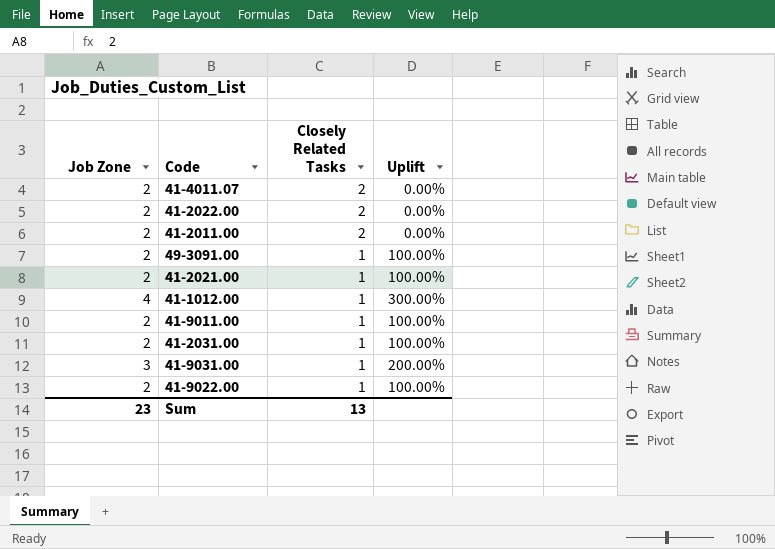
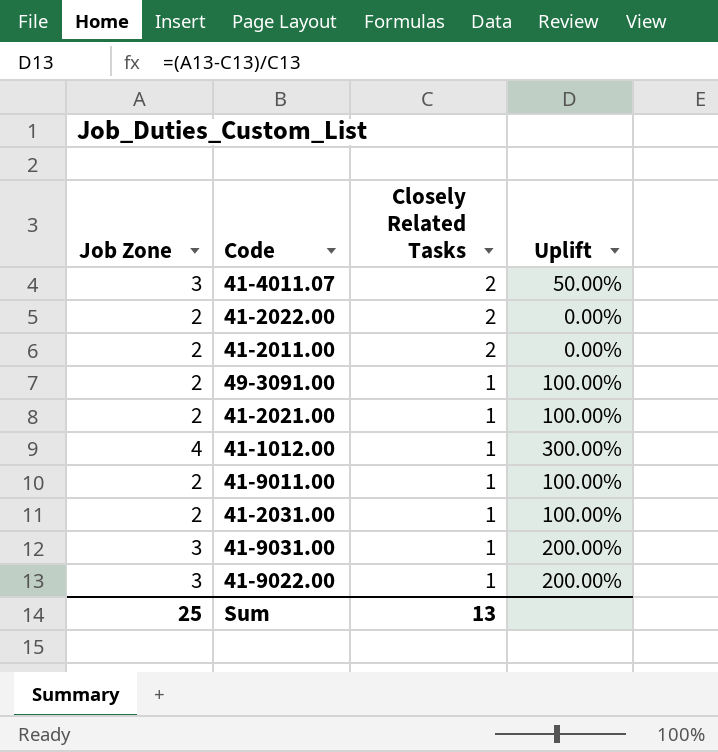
41-4011.07 | Job Zone: 2 -> 3
41-4011.07 | Uplift: 0.00% -> 50.00%
41-9022.00 | Job Zone: 2 -> 3
41-9022.00 | Uplift: 100.00% -> 200.00%
Sum | Job Zone: 23 -> 25

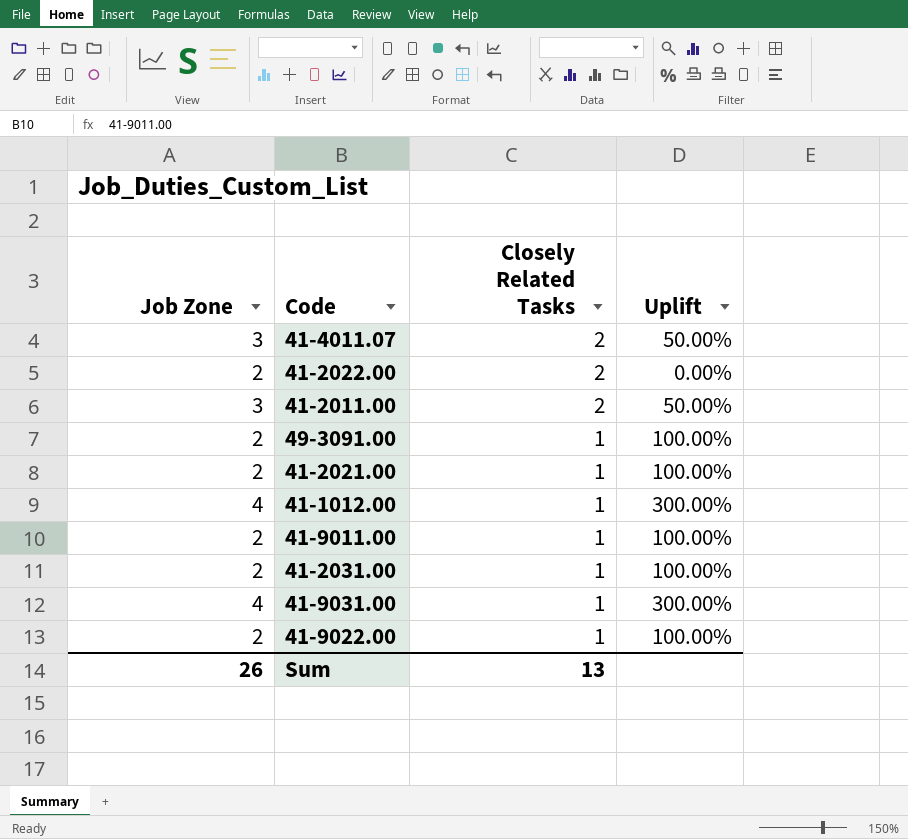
41-2011.00 | Job Zone: 2 -> 3
41-2011.00 | Uplift: 0.00% -> 50.00%
41-9031.00 | Job Zone: 3 -> 4
41-9031.00 | Uplift: 200.00% -> 300.00%
41-9022.00 | Job Zone: 3 -> 2
41-9022.00 | Uplift: 200.00% -> 100.00%
Sum | Job Zone: 25 -> 26

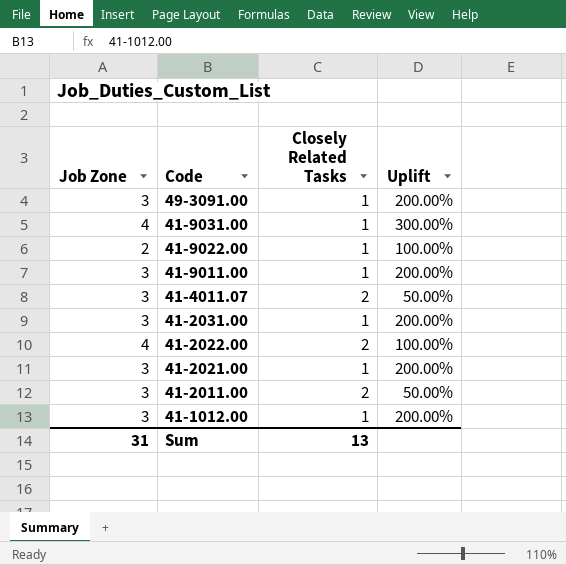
row order: Closely Related Tasks descending -> Code descending
49-3091.00 | Job Zone: 2 -> 3
49-3091.00 | Uplift: 100.00% -> 200.00%
41-9011.00 | Job Zone: 2 -> 3
41-9011.00 | Uplift: 100.00% -> 200.00%
41-2031.00 | Job Zone: 2 -> 3
41-2031.00 | Uplift: 100.00% -> 200.00%
41-2022.00 | Job Zone: 2 -> 4
41-2022.00 | Uplift: 0.00% -> 100.00%
41-2021.00 | Job Zone: 2 -> 3
41-2021.00 | Uplift: 100.00% -> 200.00%
41-1012.00 | Job Zone: 4 -> 3
41-1012.00 | Uplift: 300.00% -> 200.00%
Sum | Job Zone: 26 -> 31

